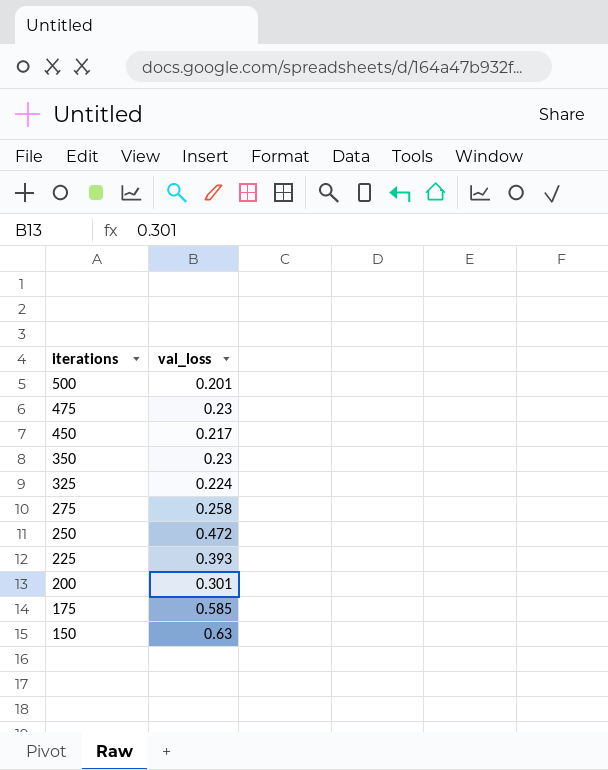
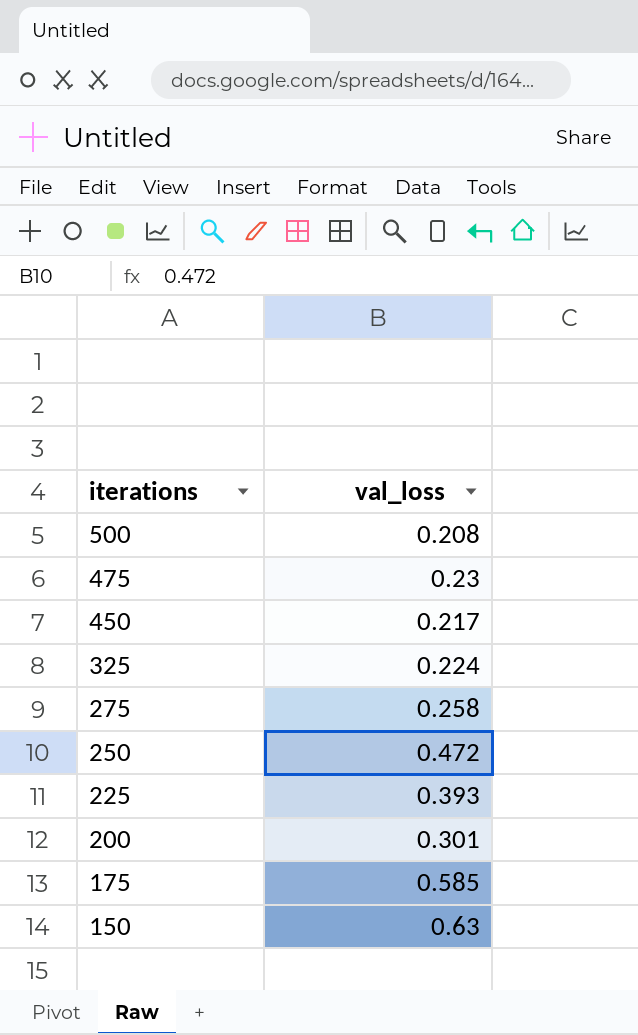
row 350: 0.23 -> none
500 | val_loss: 0.201 -> 0.208

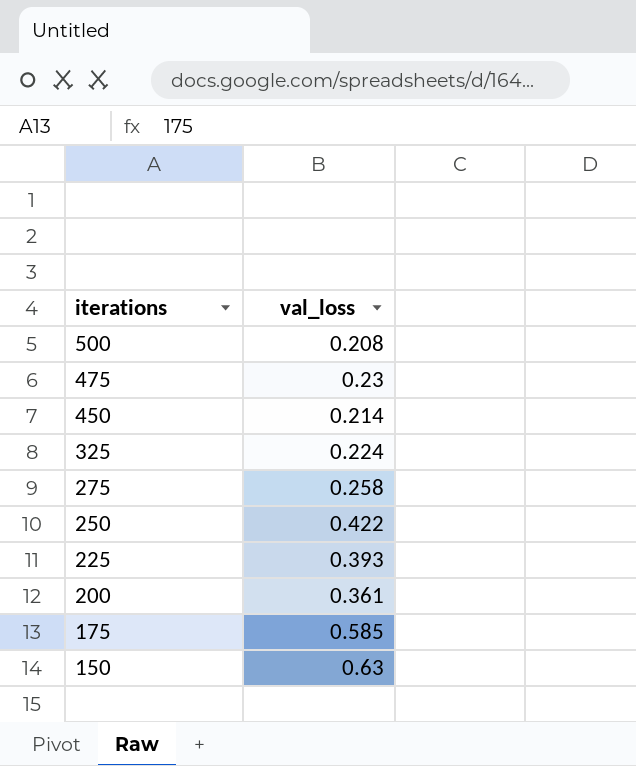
450 | val_loss: 0.217 -> 0.214
250 | val_loss: 0.472 -> 0.422
200 | val_loss: 0.301 -> 0.361

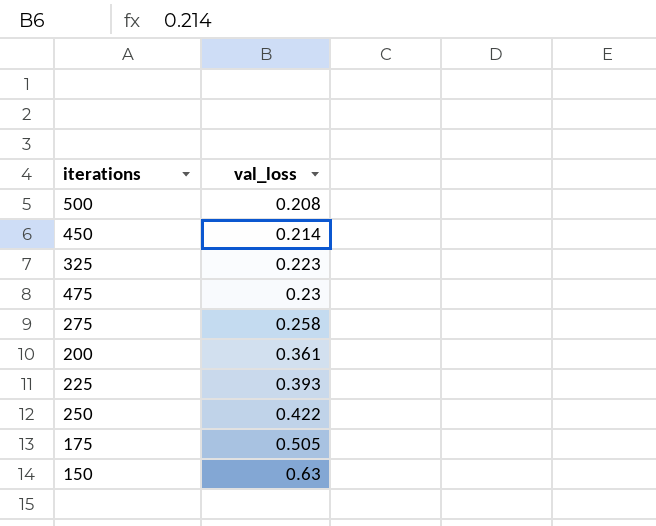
row order: iterations descending -> val_loss ascending
325 | val_loss: 0.224 -> 0.223
175 | val_loss: 0.585 -> 0.505

